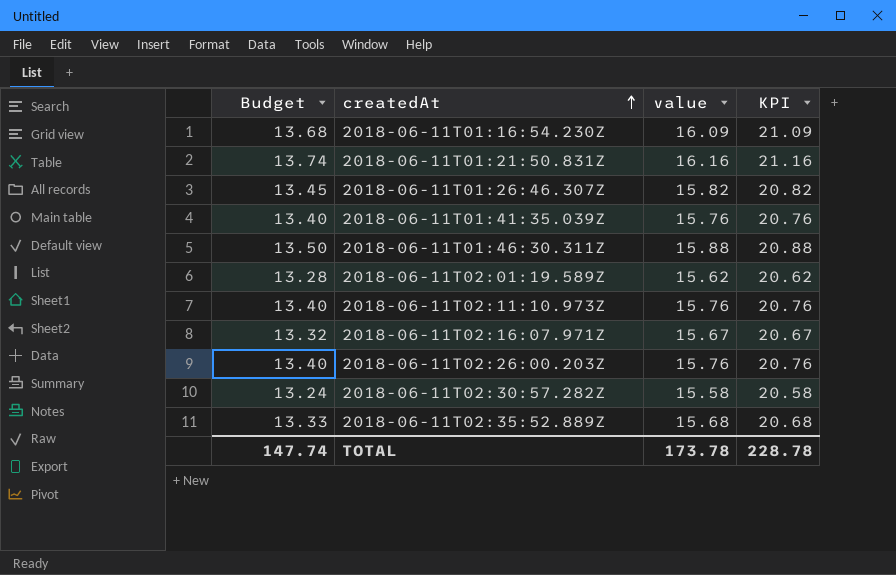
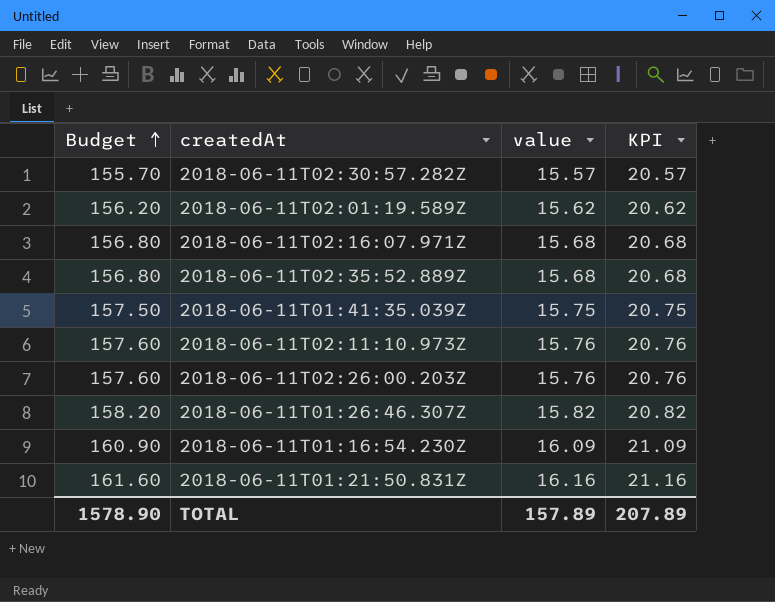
row order: createdAt ascending -> Budget ascending
column Budget | formula: [value] * 0.85 -> [value] * 10
row 2018-06-11T01:46:30.311Z: 13.50 | 15.88 | 20.88 -> none
2018-06-11T02:30:57.282Z | value: 15.58 -> 15.57
2018-06-11T02:30:57.282Z | KPI: 20.58 -> 20.57
2018-06-11T02:16:07.971Z | value: 15.67 -> 15.68
2018-06-11T02:16:07.971Z | KPI: 20.67 -> 20.68
2018-06-11T01:41:35.039Z | value: 15.76 -> 15.75
2018-06-11T01:41:35.039Z | KPI: 20.76 -> 20.75
TOTAL | Budget: 147.74 -> 1578.90
TOTAL | value: 173.78 -> 157.89
TOTAL | KPI: 228.78 -> 207.89

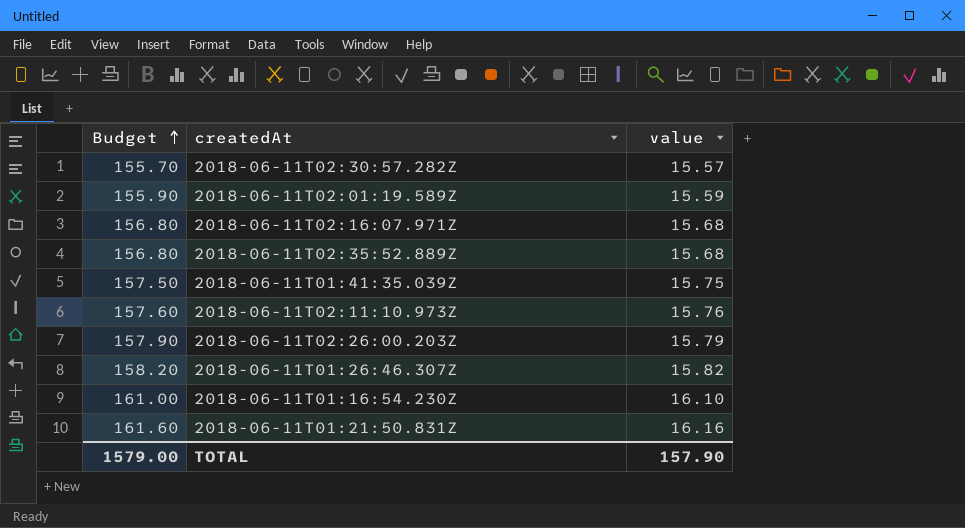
column KPI | formula: [value] + 5 -> none
2018-06-11T02:01:19.589Z | Budget: 156.20 -> 155.90
2018-06-11T02:01:19.589Z | value: 15.62 -> 15.59
2018-06-11T02:26:00.203Z | Budget: 157.60 -> 157.90
2018-06-11T02:26:00.203Z | value: 15.76 -> 15.79
2018-06-11T01:16:54.230Z | Budget: 160.90 -> 161.00
2018-06-11T01:16:54.230Z | value: 16.09 -> 16.10
TOTAL | Budget: 1578.90 -> 1579.00
TOTAL | value: 157.89 -> 157.90

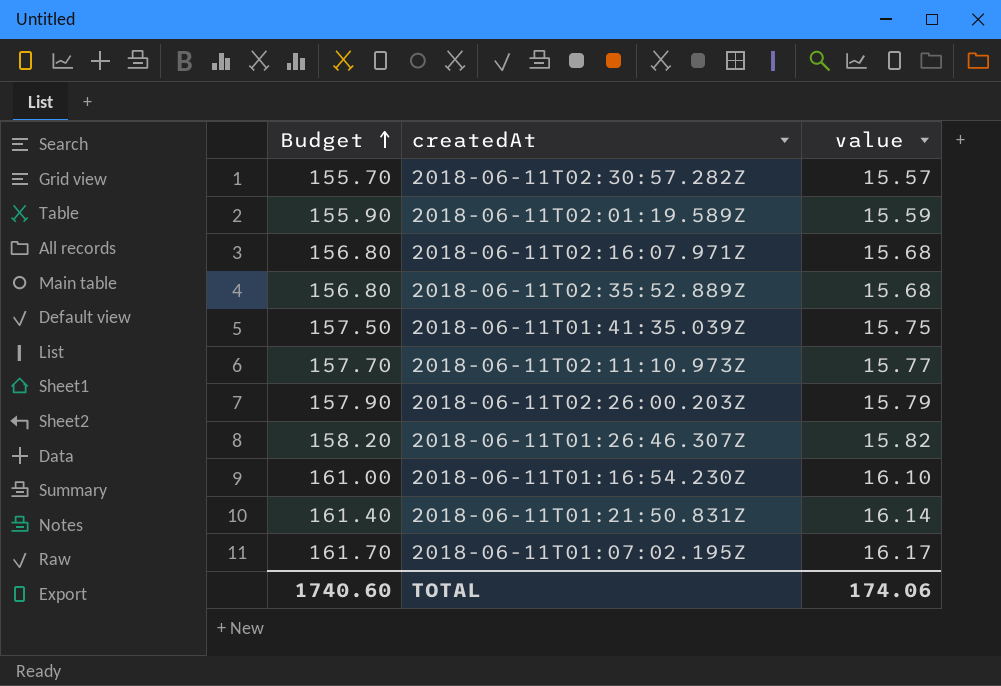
2018-06-11T02:11:10.973Z | Budget: 157.60 -> 157.70
2018-06-11T02:11:10.973Z | value: 15.76 -> 15.77
2018-06-11T01:21:50.831Z | Budget: 161.60 -> 161.40
2018-06-11T01:21:50.831Z | value: 16.16 -> 16.14
row 2018-06-11T01:07:02.195Z: none -> 161.70 | 16.17
TOTAL | Budget: 1579.00 -> 1740.60
TOTAL | value: 157.90 -> 174.06

